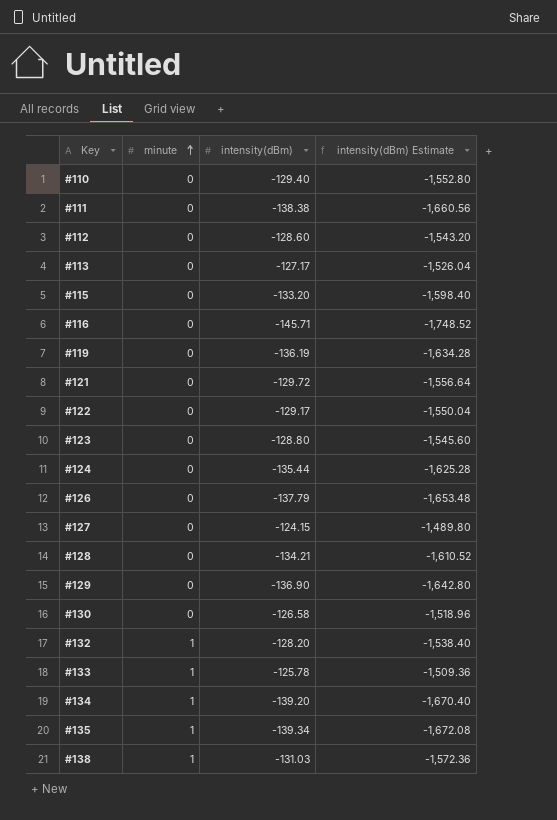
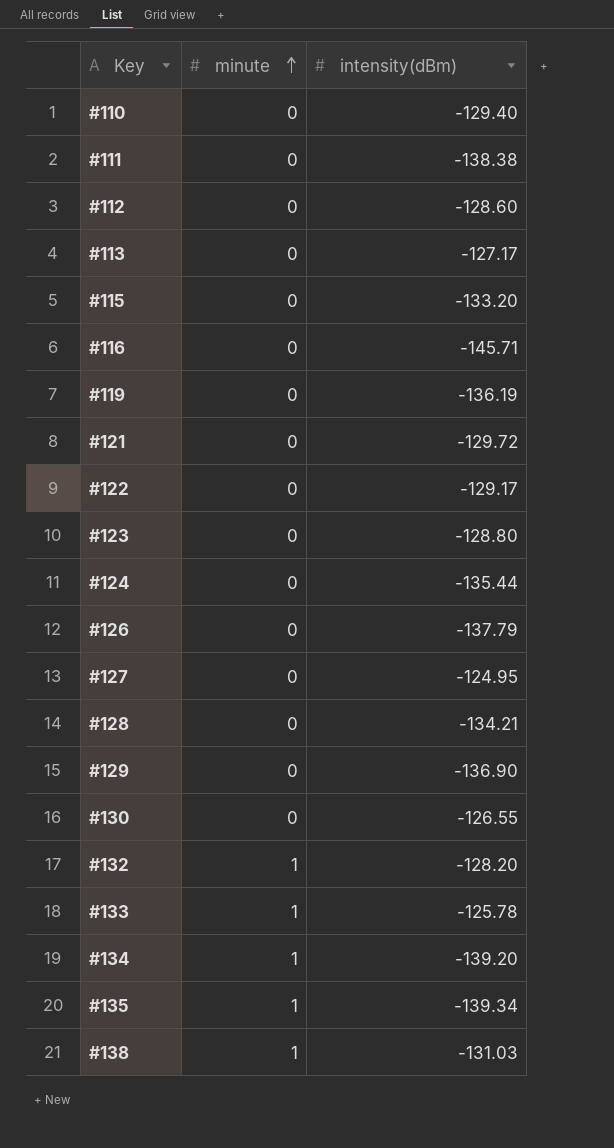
column intensity(dBm) Estimate | formula: [intensity(dBm)] * 12 -> none
#127 | intensity(dBm): -124.15 -> -124.95
#130 | intensity(dBm): -126.58 -> -126.55

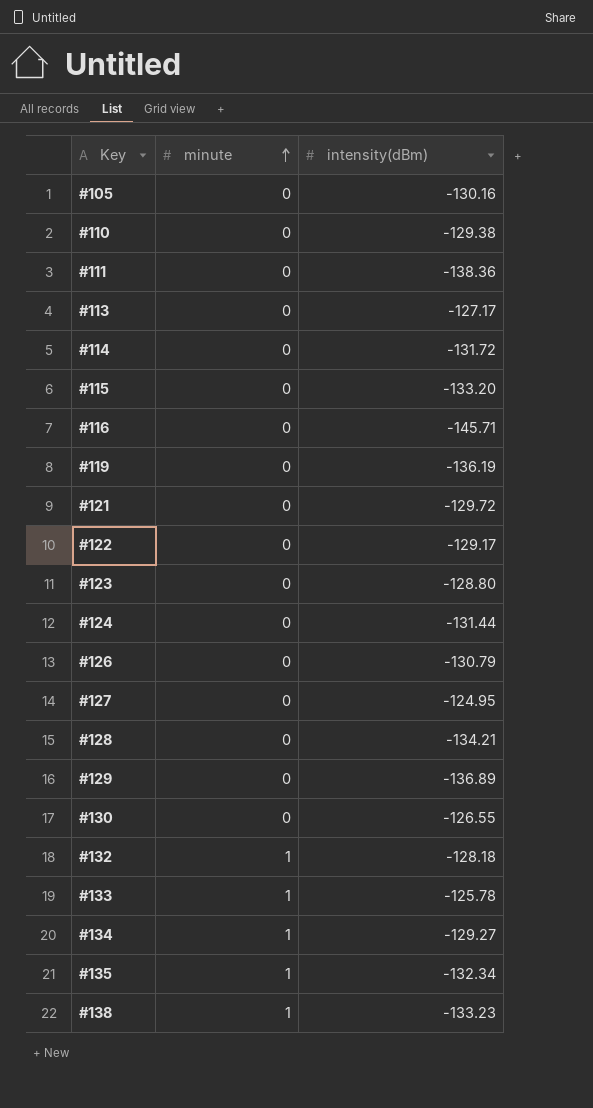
row #112: 0 | -128.60 -> none
row #105: none -> 0 | -130.16
#110 | intensity(dBm): -129.40 -> -129.38
#111 | intensity(dBm): -138.38 -> -138.36
row #114: none -> 0 | -131.72
#124 | intensity(dBm): -135.44 -> -131.44
#126 | intensity(dBm): -137.79 -> -130.79
#129 | intensity(dBm): -136.90 -> -136.89
#132 | intensity(dBm): -128.20 -> -128.18
#134 | intensity(dBm): -139.20 -> -129.27
#135 | intensity(dBm): -139.34 -> -132.34
#138 | intensity(dBm): -131.03 -> -133.23

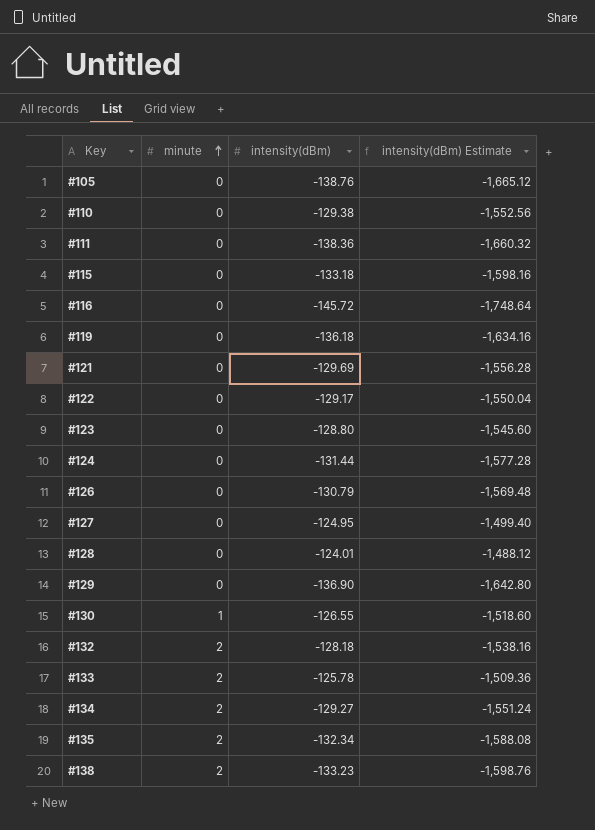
column intensity(dBm) Estimate | formula: none -> [intensity(dBm)] * 12
row #113: 0 | -127.17 -> none
row #114: 0 | -131.72 -> none
#105 | intensity(dBm): -130.16 -> -138.76
#115 | intensity(dBm): -133.20 -> -133.18
#116 | intensity(dBm): -145.71 -> -145.72
#119 | intensity(dBm): -136.19 -> -136.18
#121 | intensity(dBm): -129.72 -> -129.69
#128 | intensity(dBm): -134.21 -> -124.01
#129 | intensity(dBm): -136.89 -> -136.90
#130 | minute: 0 -> 1
#132 | minute: 1 -> 2
#133 | minute: 1 -> 2
#134 | minute: 1 -> 2
#135 | minute: 1 -> 2
#138 | minute: 1 -> 2

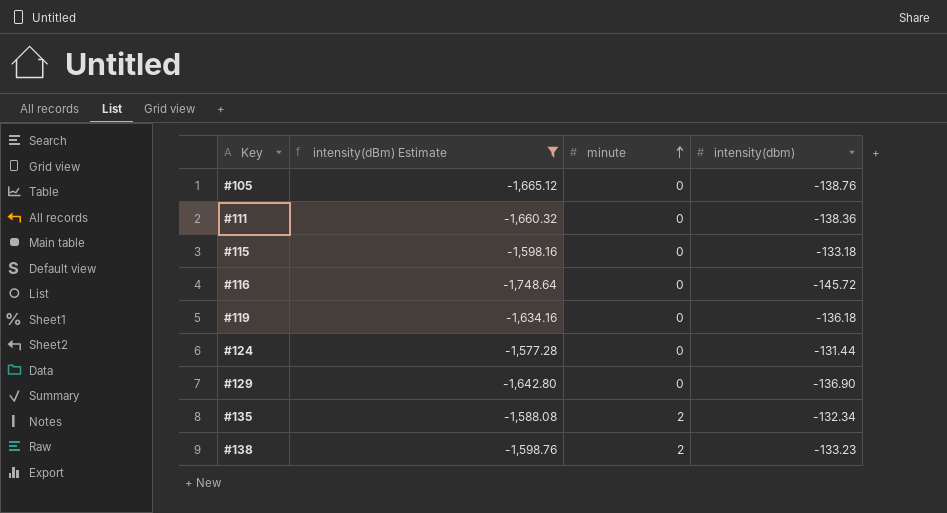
filter: none -> intensity(dBm) Estimate <= -1,577.28
column intensity(dBm) Estimate | position: 4 -> 2
column name: intensity(dBm) -> intensity(dbm)

